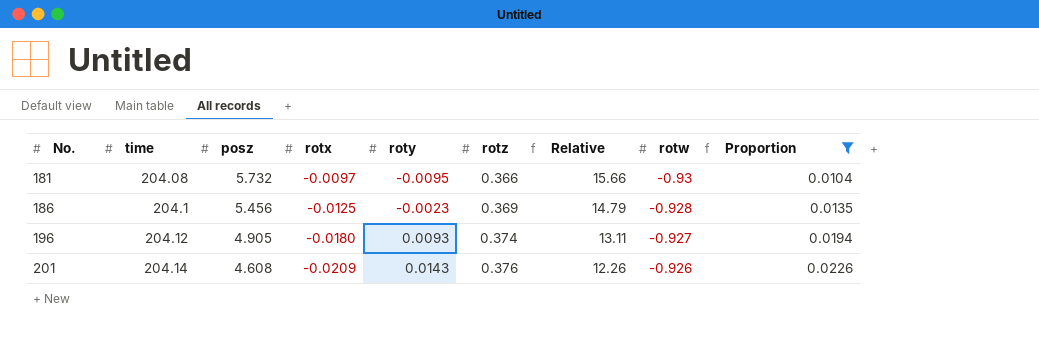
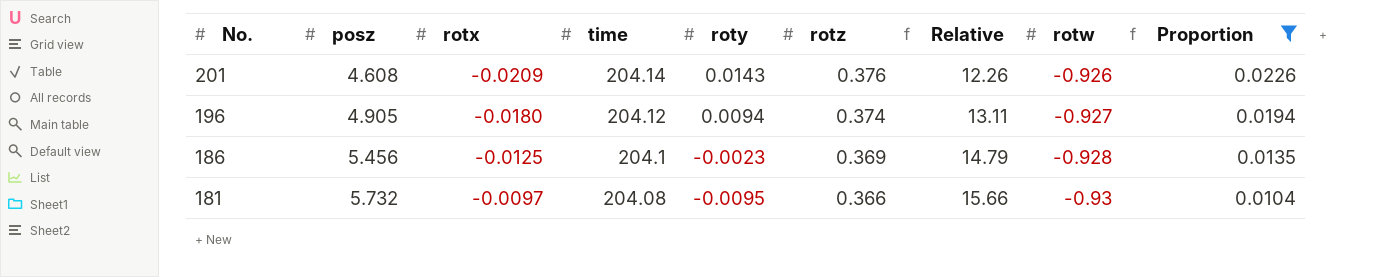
row order: No. ascending -> No. descending
column time | position: 2 -> 4
196 | roty: 0.0093 -> 0.0094

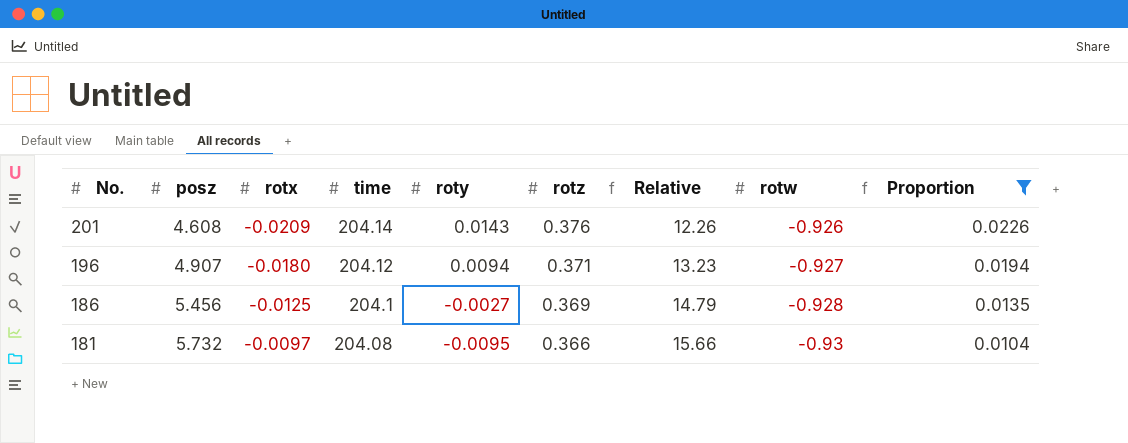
196 | posz: 4.905 -> 4.907
196 | rotz: 0.374 -> 0.371
196 | Relative: 13.11 -> 13.23
186 | roty: -0.0023 -> -0.0027

